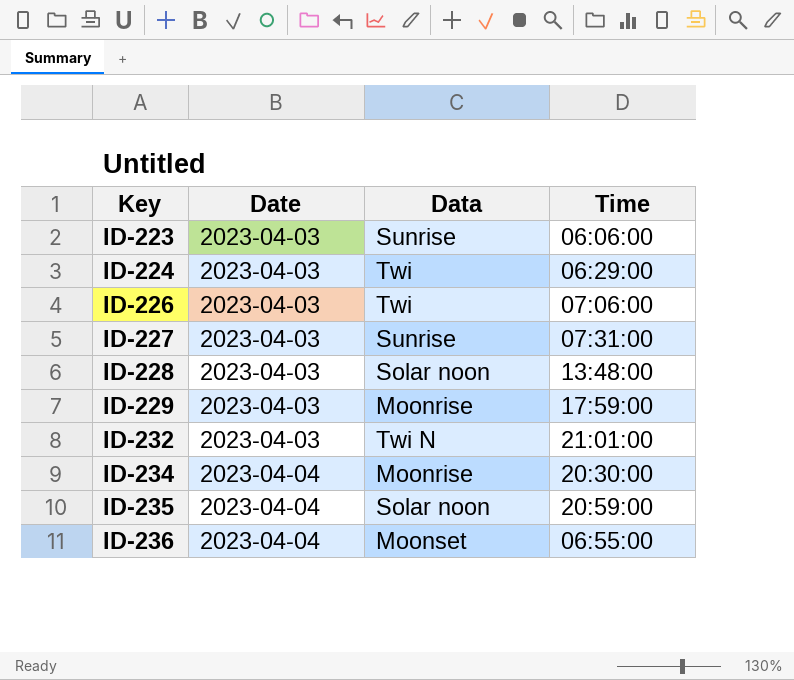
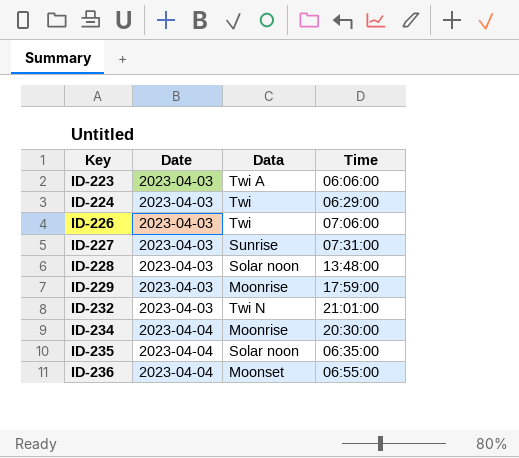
ID-223 | Data: Sunrise -> Twi A
ID-235 | Time: 20:59:00 -> 06:35:00

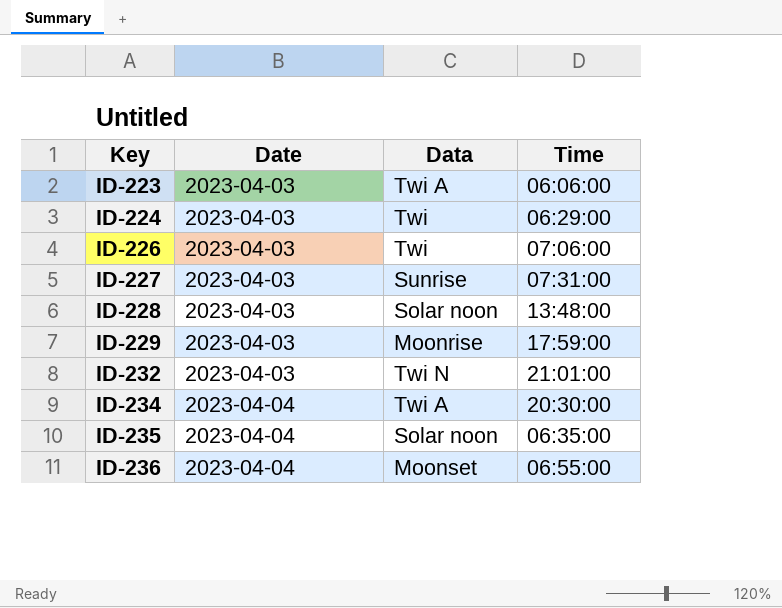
ID-234 | Data: Moonrise -> Twi A

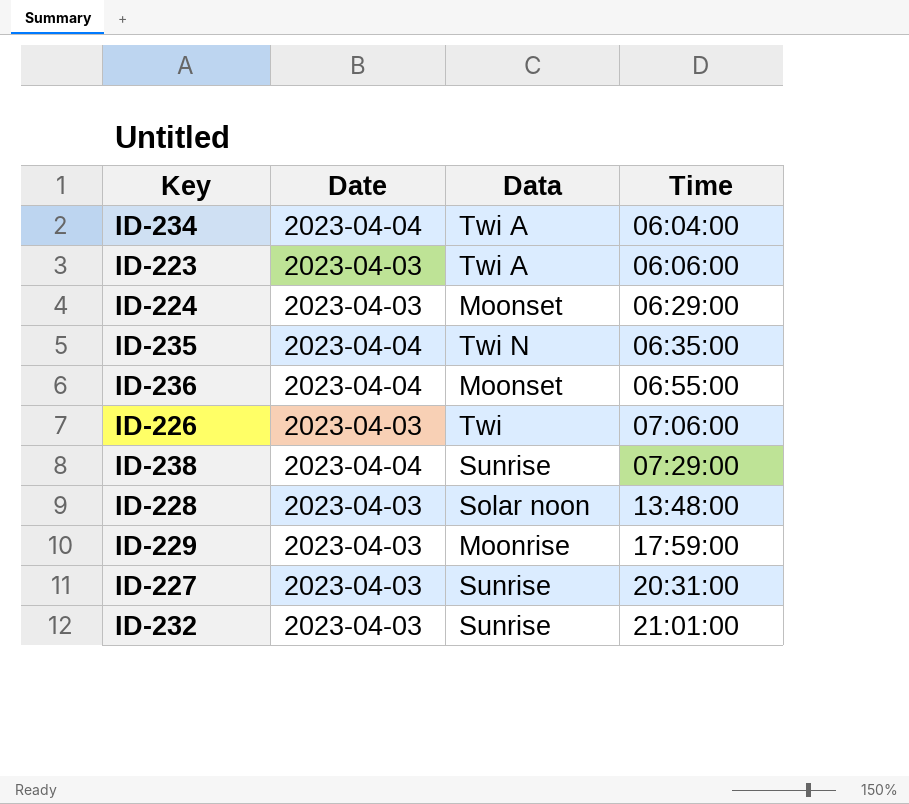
row order: Key ascending -> Time ascending
ID-234 | Time: 20:30:00 -> 06:04:00
ID-224 | Data: Twi -> Moonset
ID-235 | Data: Solar noon -> Twi N
row ID-238: none -> 2023-04-04 | Sunrise | 07:29:00
ID-227 | Time: 07:31:00 -> 20:31:00
ID-232 | Data: Twi N -> Sunrise

